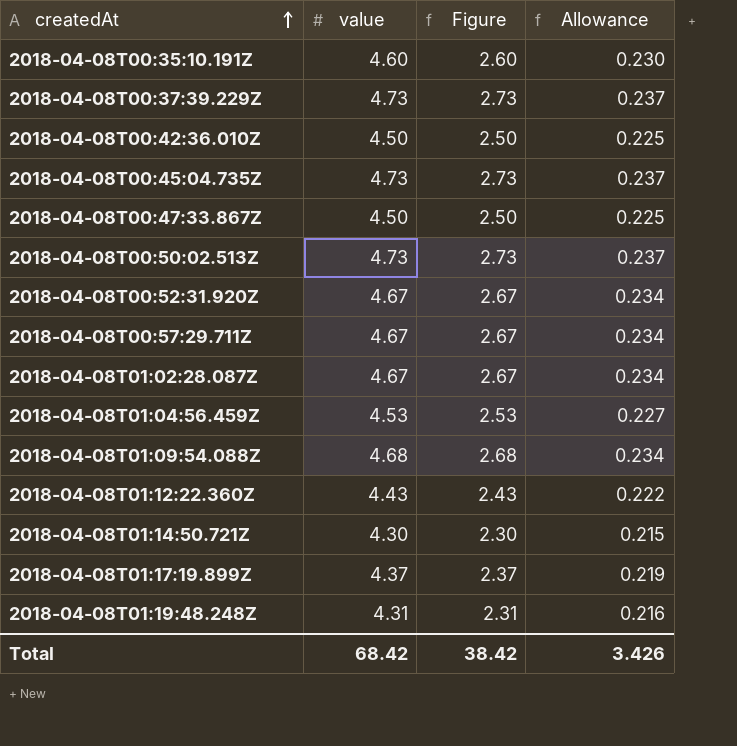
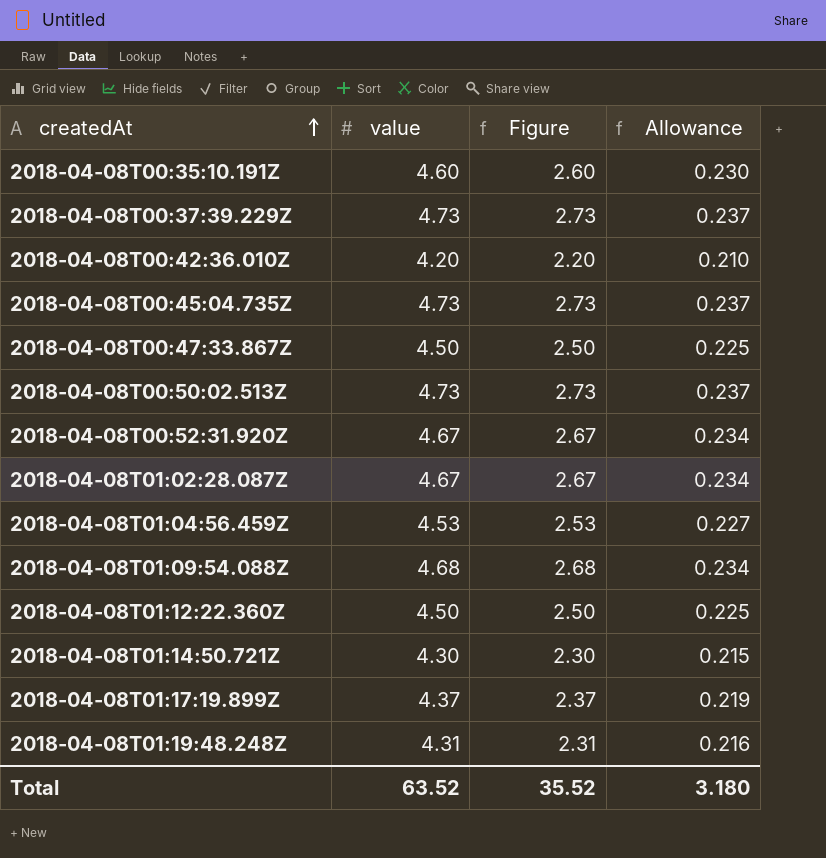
row 2018-04-08T00:57:29.711Z: 4.67 | 2.67 | 0.234 -> none
2018-04-08T00:42:36.010Z | value: 4.50 -> 4.20
2018-04-08T00:42:36.010Z | Figure: 2.50 -> 2.20
2018-04-08T00:42:36.010Z | Allowance: 0.225 -> 0.210
2018-04-08T01:12:22.360Z | value: 4.43 -> 4.50
2018-04-08T01:12:22.360Z | Figure: 2.43 -> 2.50
2018-04-08T01:12:22.360Z | Allowance: 0.222 -> 0.225
Total | value: 68.42 -> 63.52
Total | Figure: 38.42 -> 35.52
Total | Allowance: 3.426 -> 3.180

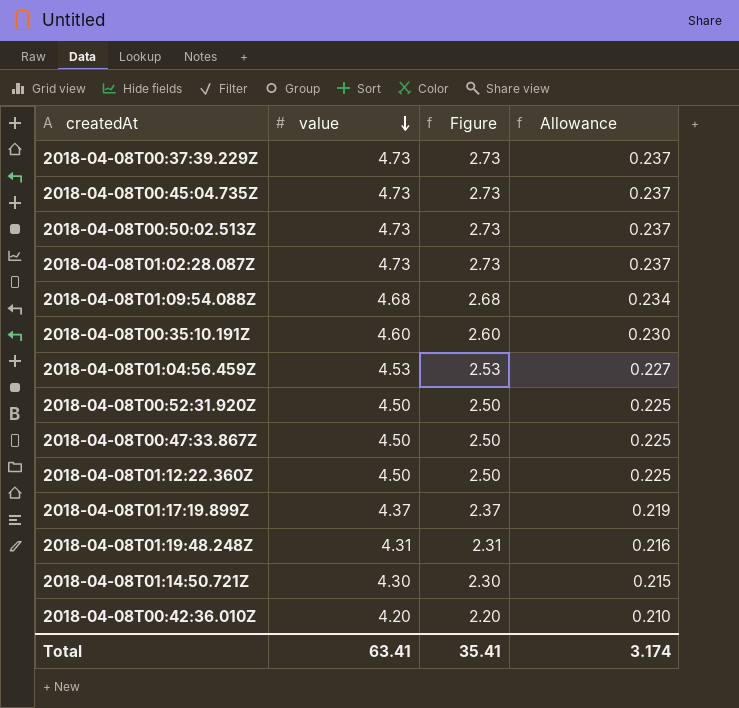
row order: createdAt ascending -> value descending
2018-04-08T01:02:28.087Z | value: 4.67 -> 4.73
2018-04-08T01:02:28.087Z | Figure: 2.67 -> 2.73
2018-04-08T01:02:28.087Z | Allowance: 0.234 -> 0.237
2018-04-08T00:52:31.920Z | value: 4.67 -> 4.50
2018-04-08T00:52:31.920Z | Figure: 2.67 -> 2.50
2018-04-08T00:52:31.920Z | Allowance: 0.234 -> 0.225
Total | value: 63.52 -> 63.41
Total | Figure: 35.52 -> 35.41
Total | Allowance: 3.180 -> 3.174

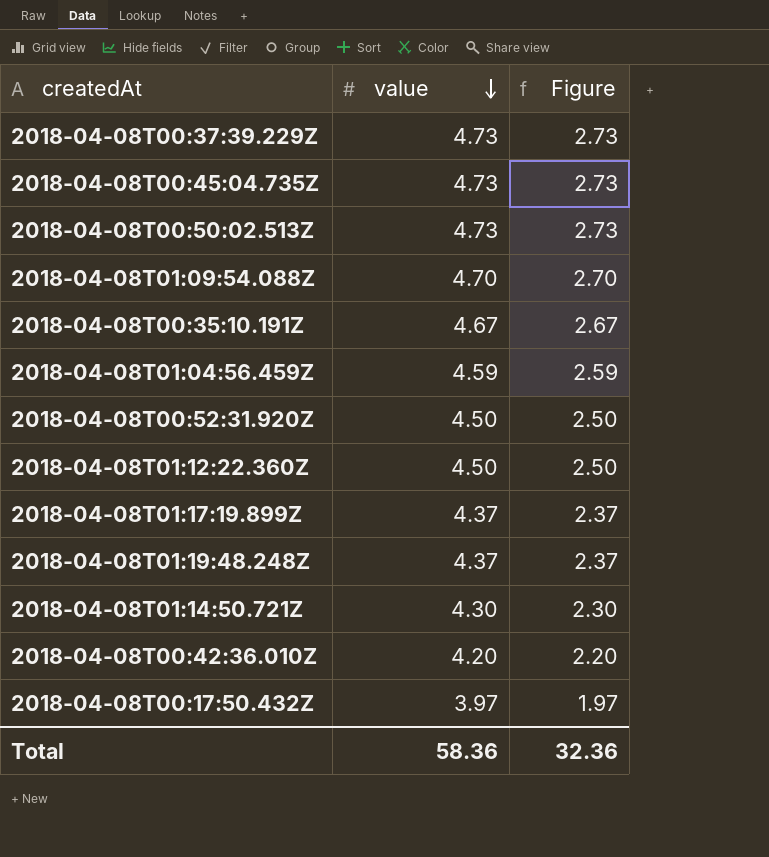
column Allowance | formula: [value] * 0.05 -> none
row 2018-04-08T01:02:28.087Z: 4.73 | 2.73 | 0.237 -> none
row 2018-04-08T00:47:33.867Z: 4.50 | 2.50 | 0.225 -> none
2018-04-08T01:09:54.088Z | value: 4.68 -> 4.70
2018-04-08T01:09:54.088Z | Figure: 2.68 -> 2.70
2018-04-08T00:35:10.191Z | value: 4.60 -> 4.67
2018-04-08T00:35:10.191Z | Figure: 2.60 -> 2.67
2018-04-08T01:04:56.459Z | value: 4.53 -> 4.59
2018-04-08T01:04:56.459Z | Figure: 2.53 -> 2.59
2018-04-08T01:19:48.248Z | value: 4.31 -> 4.37
2018-04-08T01:19:48.248Z | Figure: 2.31 -> 2.37
row 2018-04-08T00:17:50.432Z: none -> 3.97 | 1.97
Total | value: 63.41 -> 58.36
Total | Figure: 35.41 -> 32.36

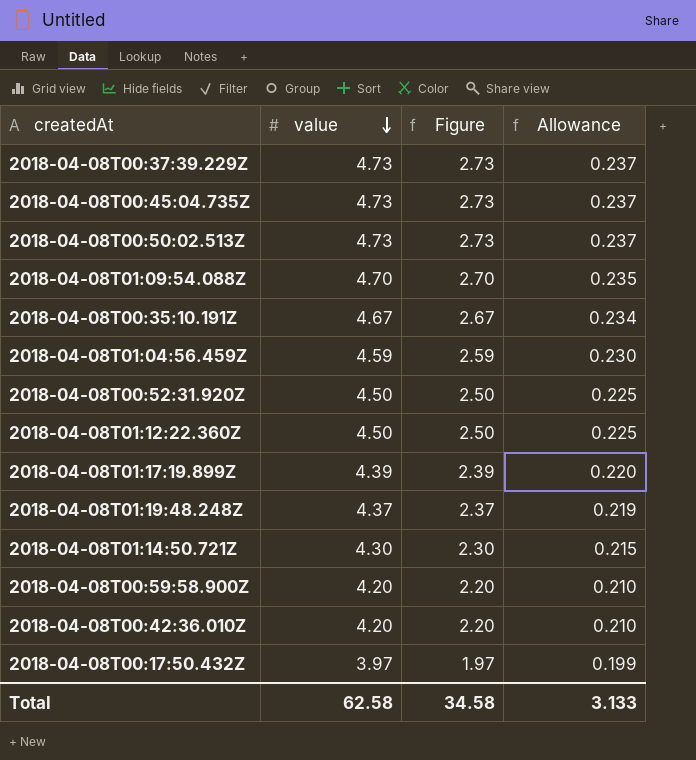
column Allowance | formula: none -> [value] * 0.05
2018-04-08T01:17:19.899Z | value: 4.37 -> 4.39
2018-04-08T01:17:19.899Z | Figure: 2.37 -> 2.39
row 2018-04-08T00:59:58.900Z: none -> 4.20 | 2.20 | 0.210
Total | value: 58.36 -> 62.58
Total | Figure: 32.36 -> 34.58

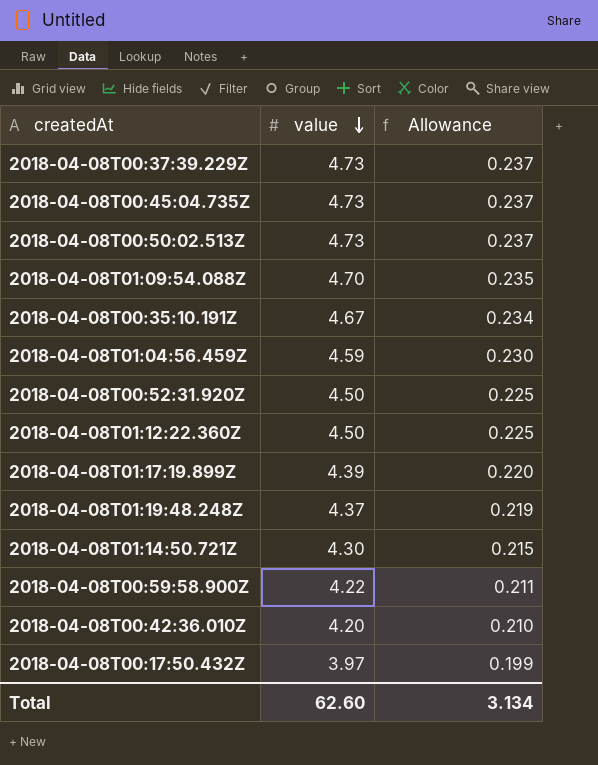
column Figure | formula: [value] - 2 -> none
2018-04-08T00:59:58.900Z | value: 4.20 -> 4.22
2018-04-08T00:59:58.900Z | Allowance: 0.210 -> 0.211
Total | value: 62.58 -> 62.60
Total | Allowance: 3.133 -> 3.134

